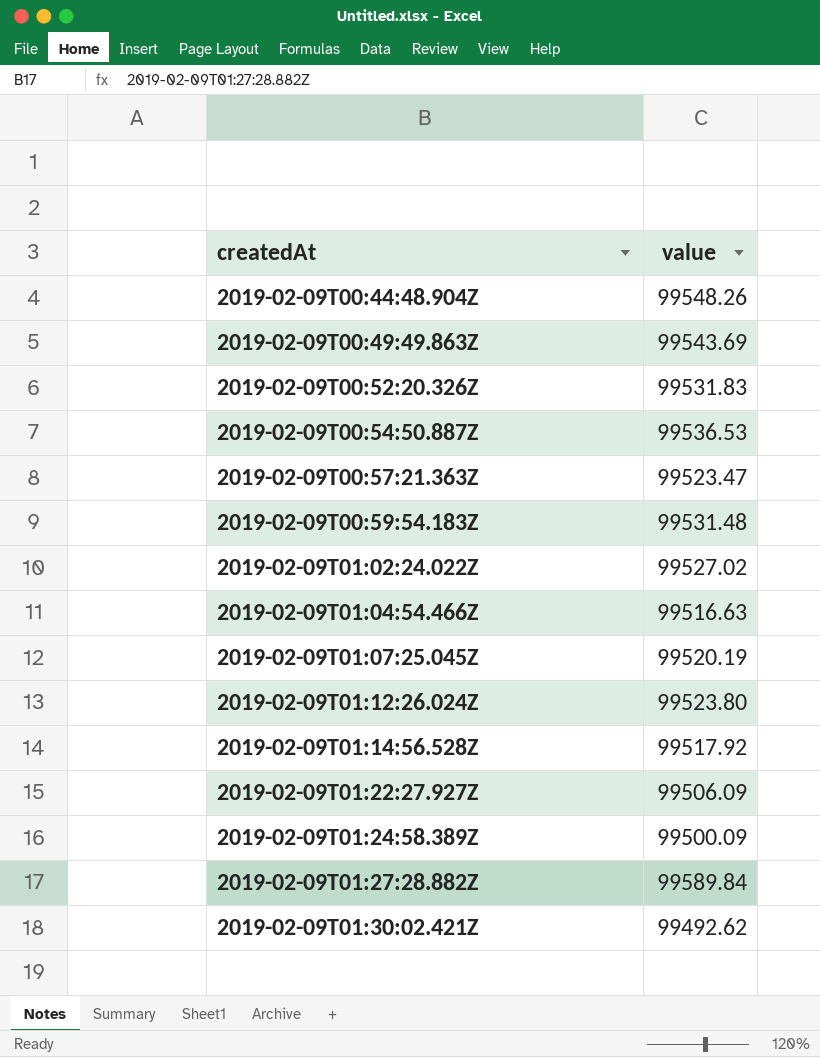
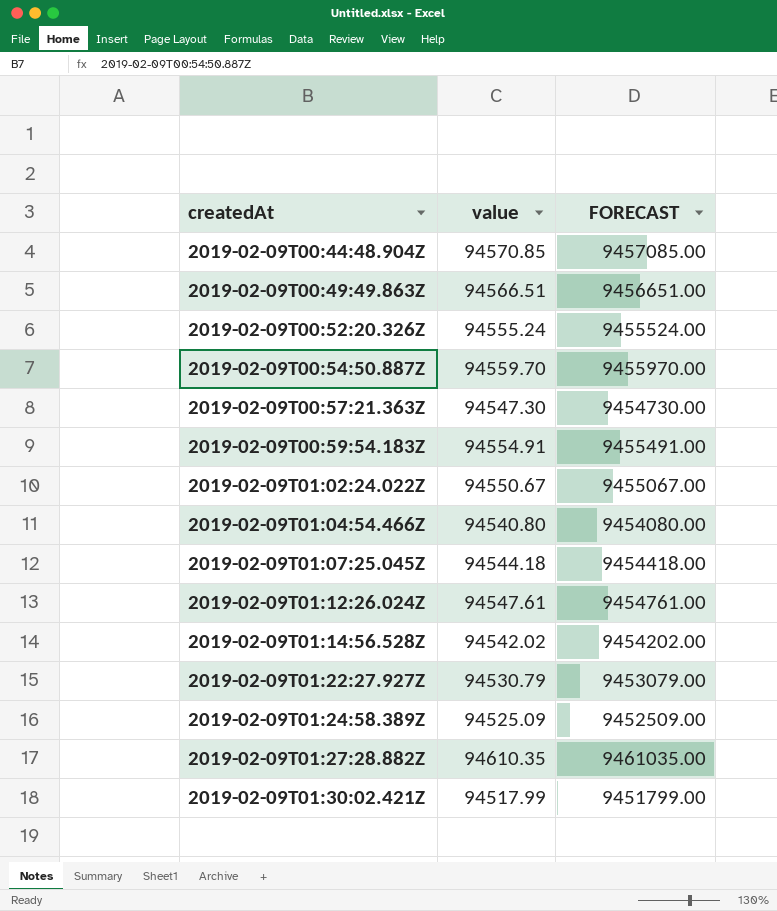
column FORECAST | formula: none -> [value] * 100
2019-02-09T00:44:48.904Z | value: 99548.26 -> 94570.85
2019-02-09T00:49:49.863Z | value: 99543.69 -> 94566.51
2019-02-09T00:52:20.326Z | value: 99531.83 -> 94555.24
2019-02-09T00:54:50.887Z | value: 99536.53 -> 94559.70
2019-02-09T00:57:21.363Z | value: 99523.47 -> 94547.30
2019-02-09T00:59:54.183Z | value: 99531.48 -> 94554.91
2019-02-09T01:02:24.022Z | value: 99527.02 -> 94550.67
2019-02-09T01:04:54.466Z | value: 99516.63 -> 94540.80
2019-02-09T01:07:25.045Z | value: 99520.19 -> 94544.18
2019-02-09T01:12:26.024Z | value: 99523.80 -> 94547.61
2019-02-09T01:14:56.528Z | value: 99517.92 -> 94542.02
2019-02-09T01:22:27.927Z | value: 99506.09 -> 94530.79
2019-02-09T01:24:58.389Z | value: 99500.09 -> 94525.09
2019-02-09T01:27:28.882Z | value: 99589.84 -> 94610.35
2019-02-09T01:30:02.421Z | value: 99492.62 -> 94517.99

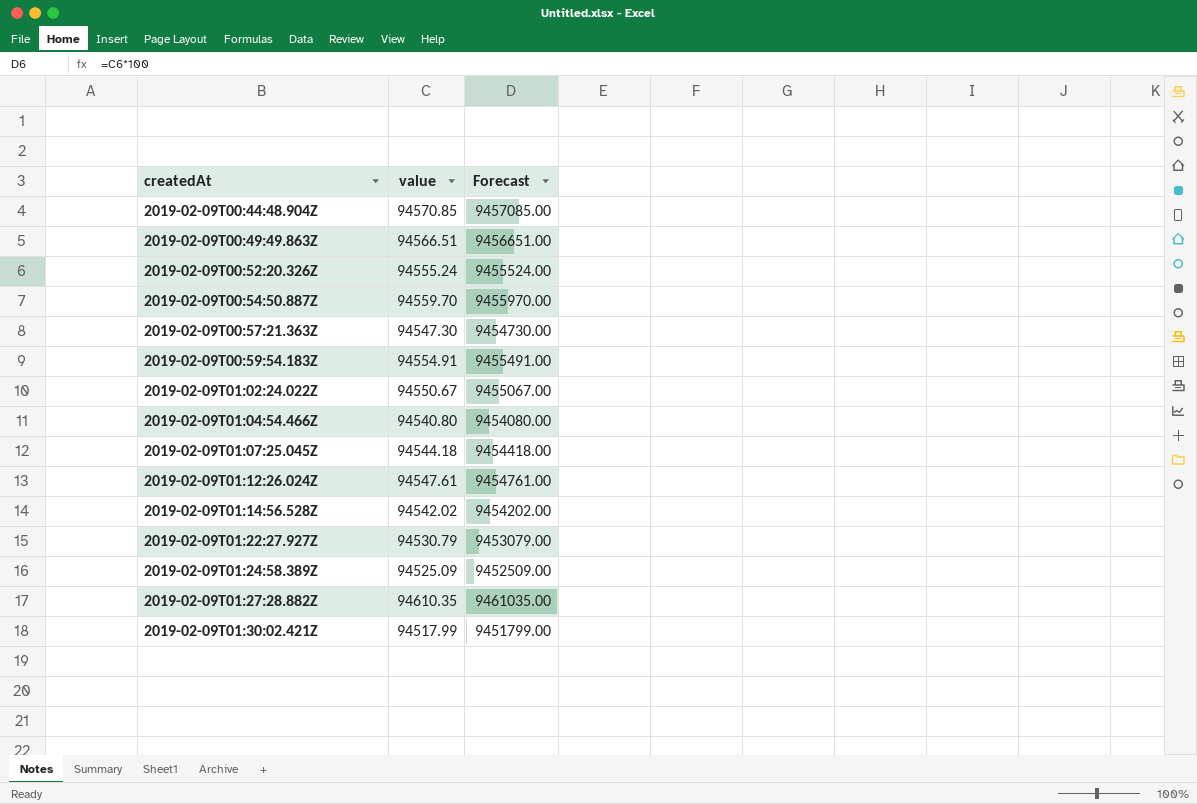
column name: FORECAST -> Forecast

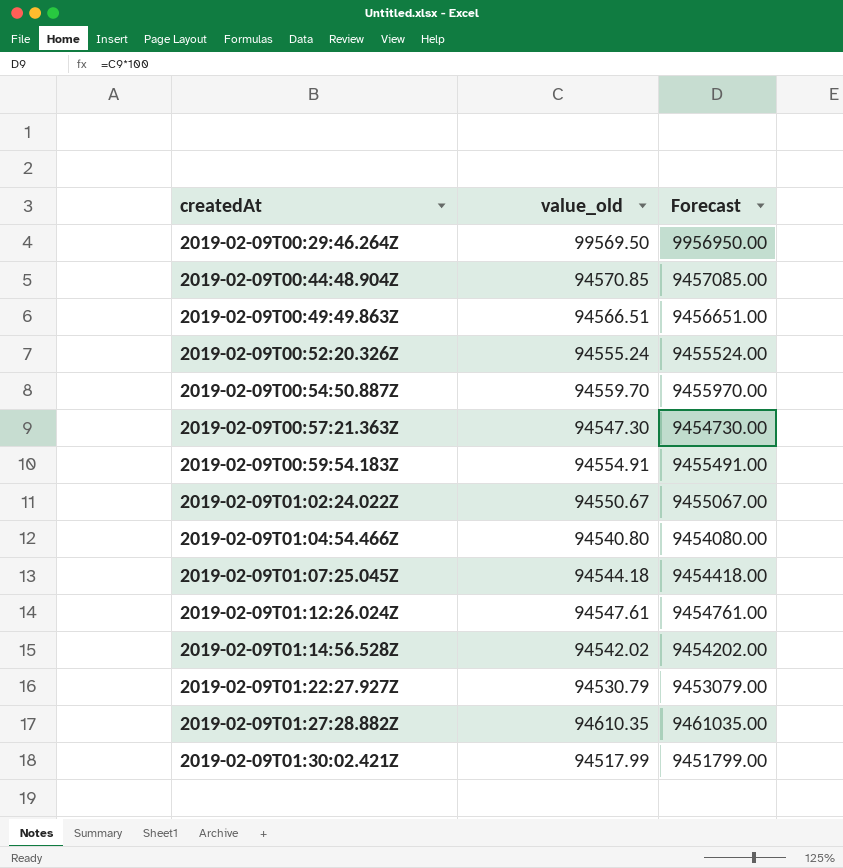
column name: value -> value_old
row 2019-02-09T01:24:58.389Z: 94525.09 | 9452509.00 -> none
row 2019-02-09T00:29:46.264Z: none -> 99569.50 | 9956950.00

